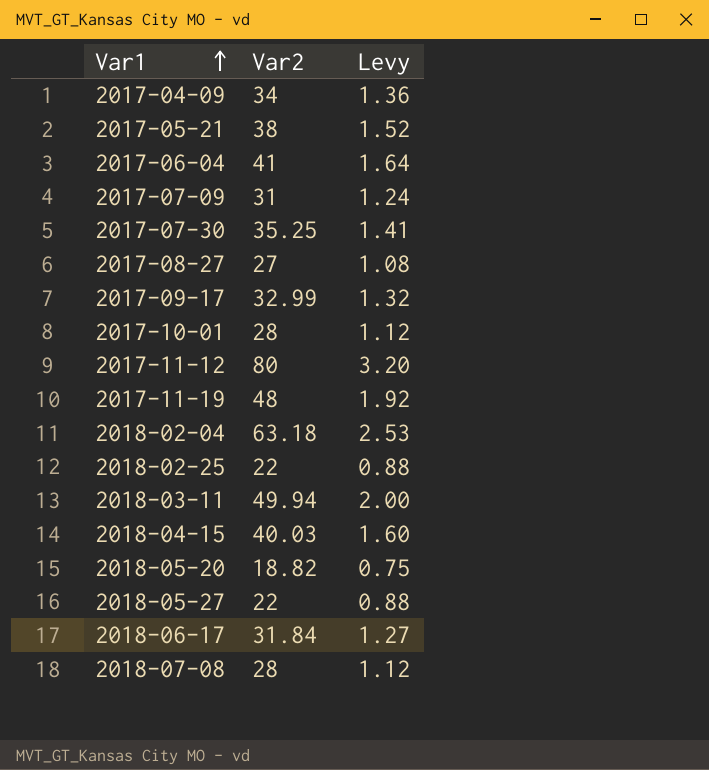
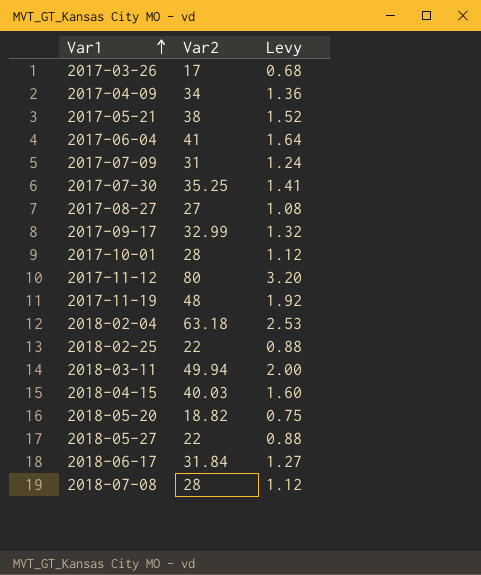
row 2017-03-26: none -> 17 | 0.68

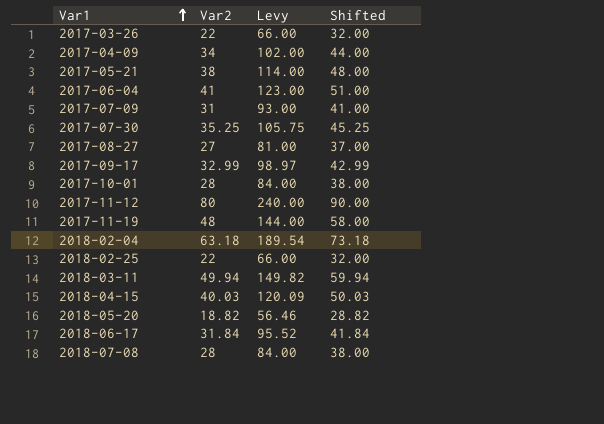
column Levy | formula: [Var2] * 0.04 -> [Var2] * 3
column Shifted | formula: none -> [Var2] + 10
row 2018-05-27: 22 | 0.88 -> none
2017-03-26 | Var2: 17 -> 22

